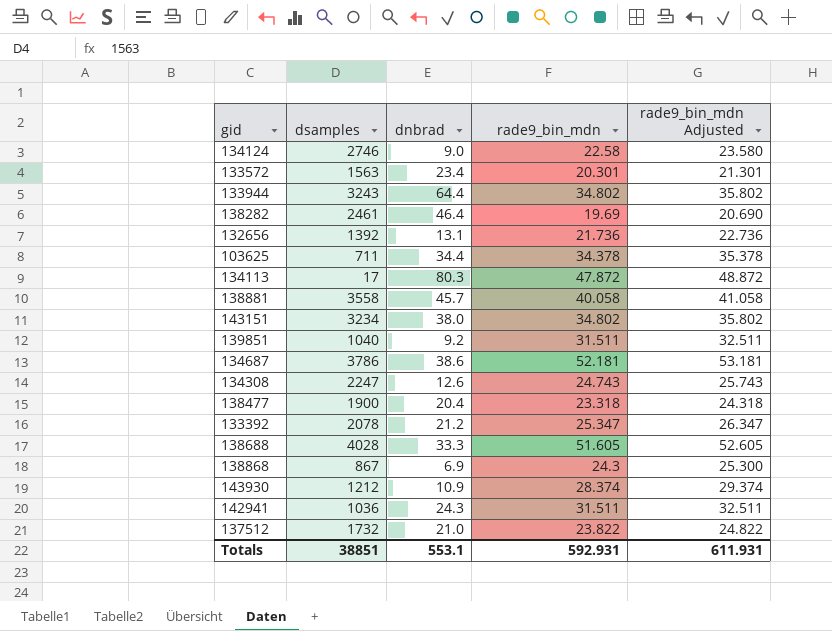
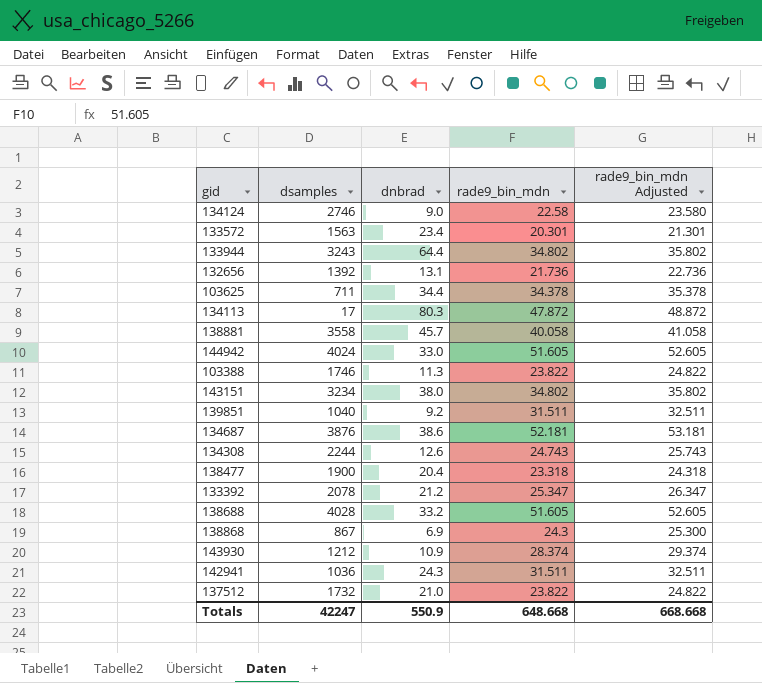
row 138282: 2461 | 46.4 | 19.69 | 20.690 -> none
row 144942: none -> 4024 | 33.0 | 51.605 | 52.605
row 103388: none -> 1746 | 11.3 | 23.822 | 24.822
134687 | dsamples: 3786 -> 3876
134308 | dsamples: 2247 -> 2244
138688 | dnbrad: 33.3 -> 33.2
Totals | dsamples: 38851 -> 42247
Totals | dnbrad: 553.1 -> 550.9
Totals | rade9_bin_mdn: 592.931 -> 648.668
Totals | rade9_bin_mdn Adjusted: 611.931 -> 668.668

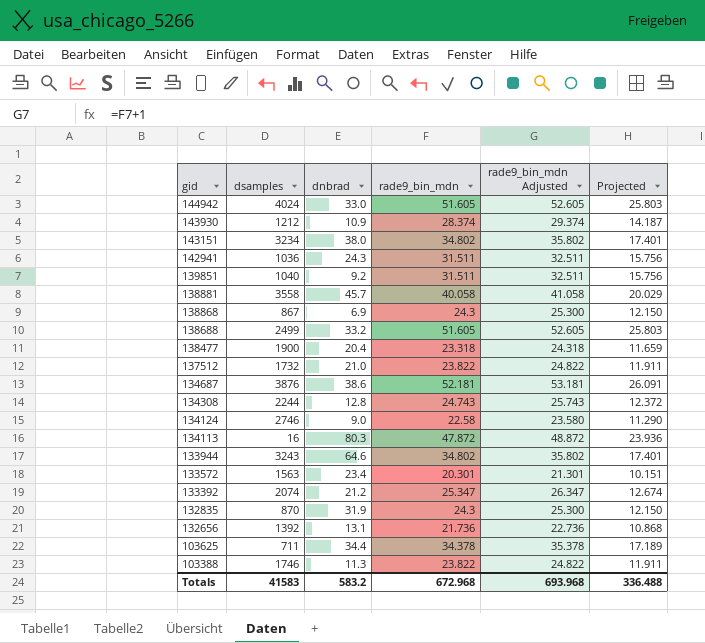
row order: none -> gid descending
column Projected | formula: none -> [rade9_bin_mdn] * 0.5
138688 | dsamples: 4028 -> 2499
134308 | dnbrad: 12.6 -> 12.8
134113 | dsamples: 17 -> 16
133944 | dnbrad: 64.4 -> 64.6
133392 | dsamples: 2078 -> 2074
row 132835: none -> 870 | 31.9 | 24.3 | 25.300 | 12.150
Totals | dsamples: 42247 -> 41583
Totals | dnbrad: 550.9 -> 583.2
Totals | rade9_bin_mdn: 648.668 -> 672.968
Totals | rade9_bin_mdn Adjusted: 668.668 -> 693.968

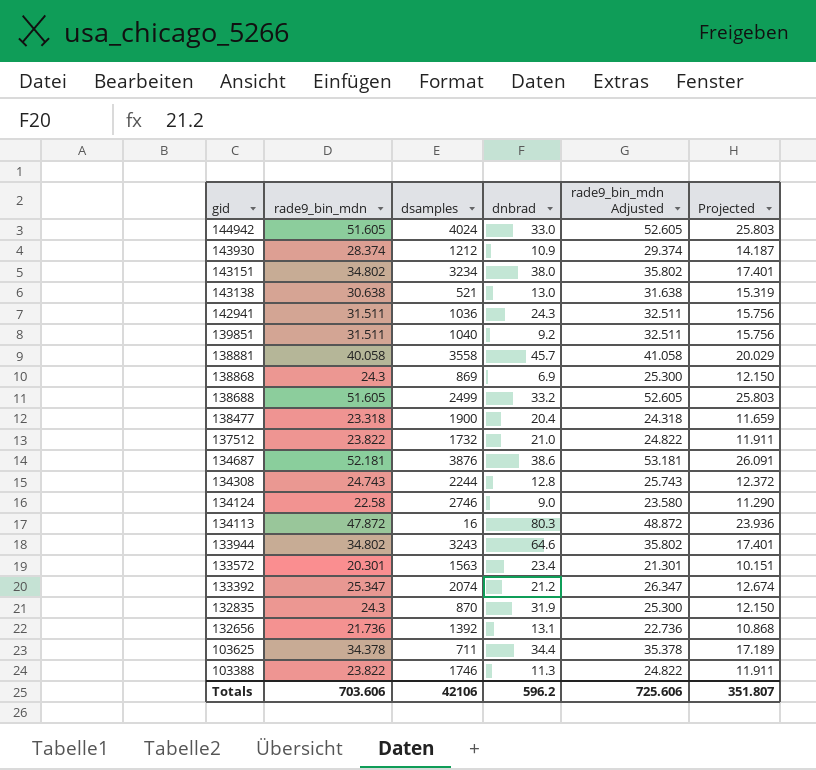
column rade9_bin_mdn | position: 4 -> 2
row 143138: none -> 30.638 | 521 | 13.0 | 31.638 | 15.319
138868 | dsamples: 867 -> 869
Totals | rade9_bin_mdn: 672.968 -> 703.606
Totals | dsamples: 41583 -> 42106
Totals | dnbrad: 583.2 -> 596.2
Totals | rade9_bin_mdn Adjusted: 693.968 -> 725.606
Totals | Projected: 336.488 -> 351.807

